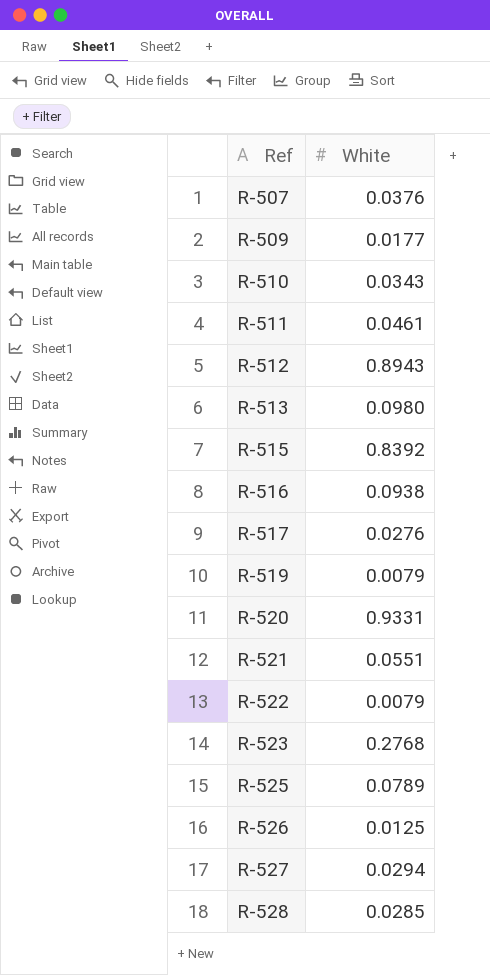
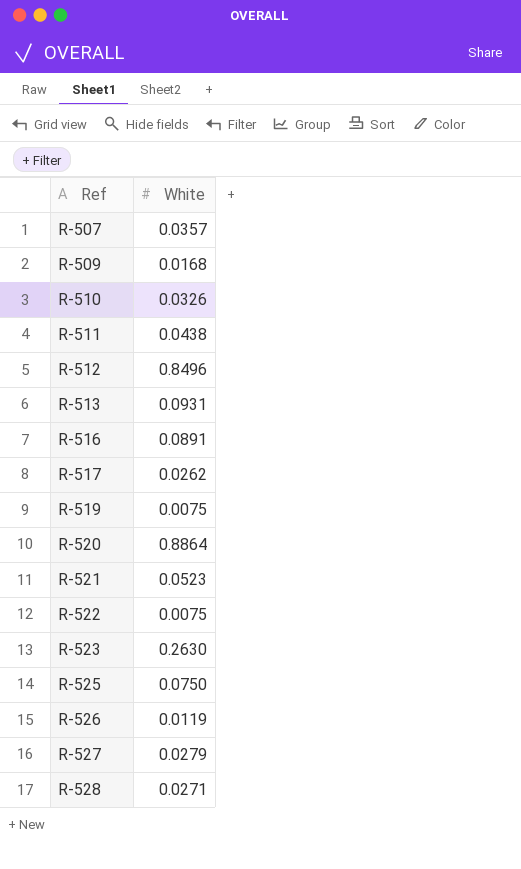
row R-515: 0.8392 -> none
R-507 | White: 0.0376 -> 0.0357
R-509 | White: 0.0177 -> 0.0168
R-510 | White: 0.0343 -> 0.0326
R-511 | White: 0.0461 -> 0.0438
R-512 | White: 0.8943 -> 0.8496
R-513 | White: 0.0980 -> 0.0931
R-516 | White: 0.0938 -> 0.0891
R-517 | White: 0.0276 -> 0.0262
R-519 | White: 0.0079 -> 0.0075
R-520 | White: 0.9331 -> 0.8864
R-521 | White: 0.0551 -> 0.0523
R-522 | White: 0.0079 -> 0.0075
R-523 | White: 0.2768 -> 0.2630
R-525 | White: 0.0789 -> 0.0750
R-526 | White: 0.0125 -> 0.0119
R-527 | White: 0.0294 -> 0.0279
R-528 | White: 0.0285 -> 0.0271

